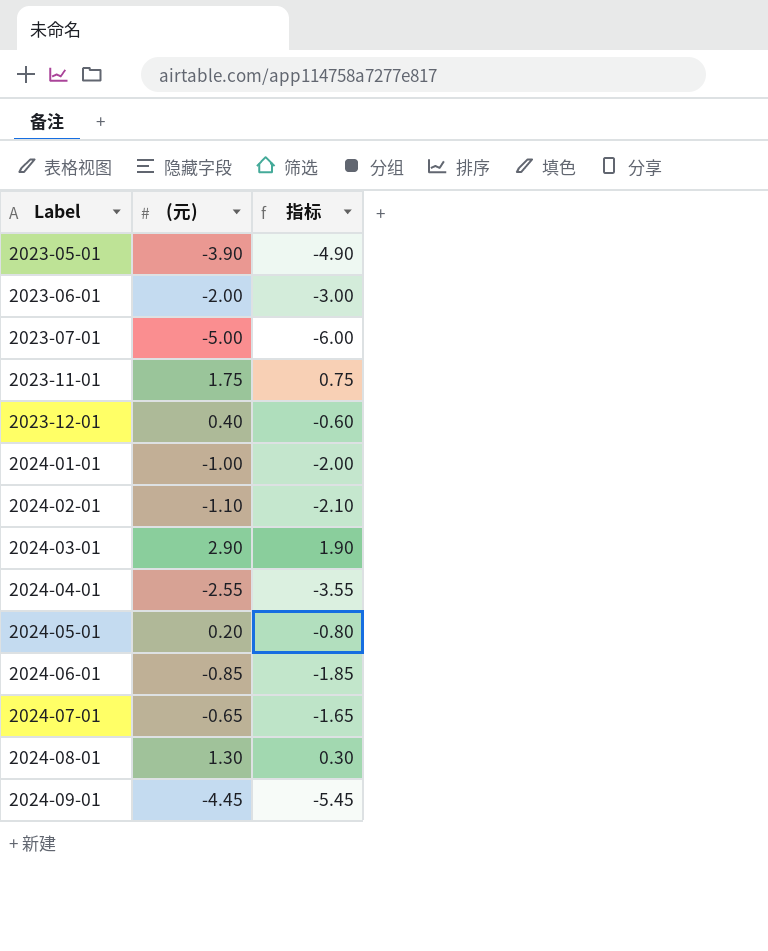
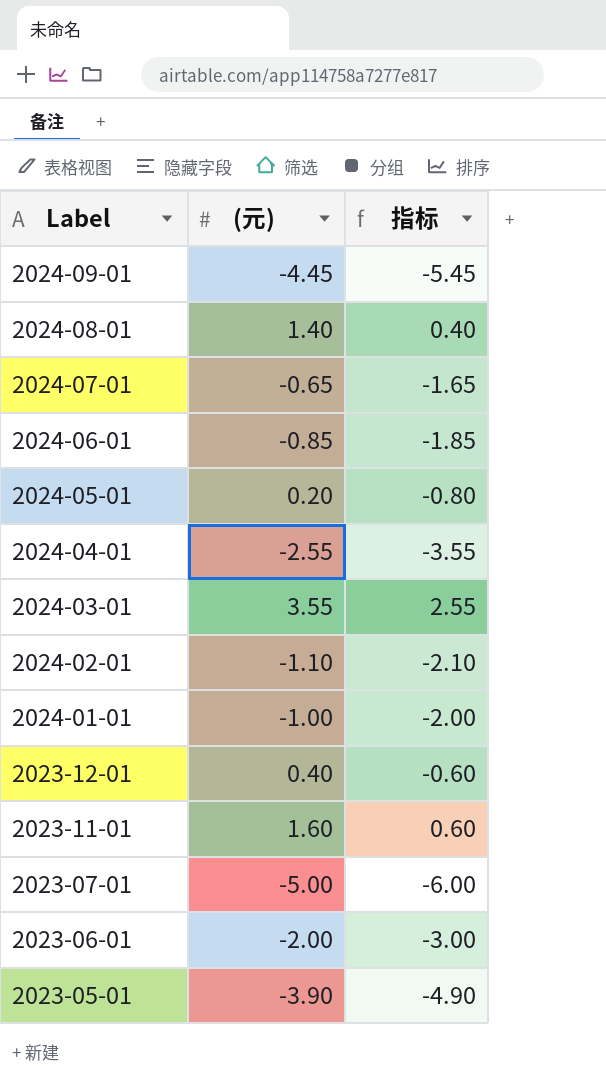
row order: Label ascending -> Label descending
2024-08-01 | (元): 1.30 -> 1.40
2024-08-01 | 指标: 0.30 -> 0.40
2024-03-01 | (元): 2.90 -> 3.55
2024-03-01 | 指标: 1.90 -> 2.55
2023-11-01 | (元): 1.75 -> 1.60
2023-11-01 | 指标: 0.75 -> 0.60

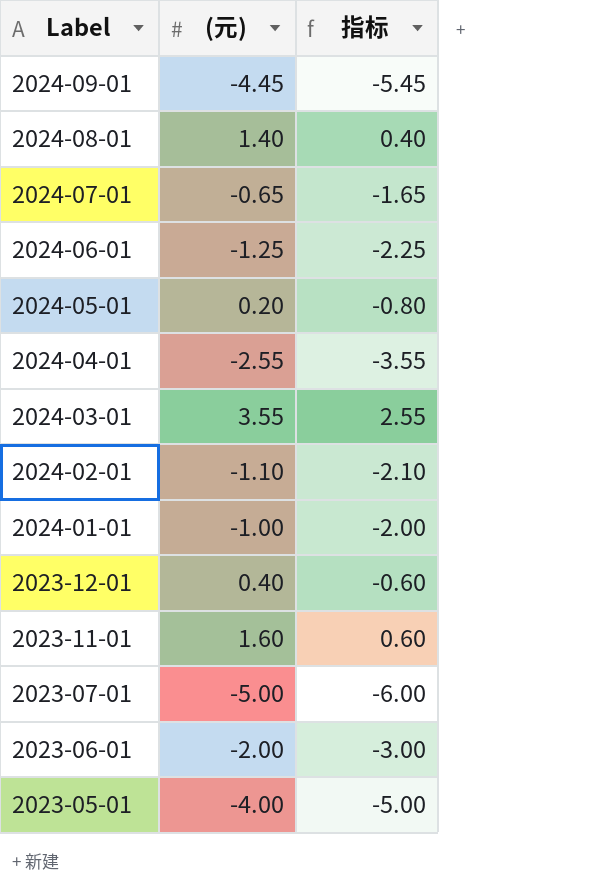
2024-06-01 | (元): -0.85 -> -1.25
2024-06-01 | 指标: -1.85 -> -2.25
2023-05-01 | (元): -3.90 -> -4.00
2023-05-01 | 指标: -4.90 -> -5.00

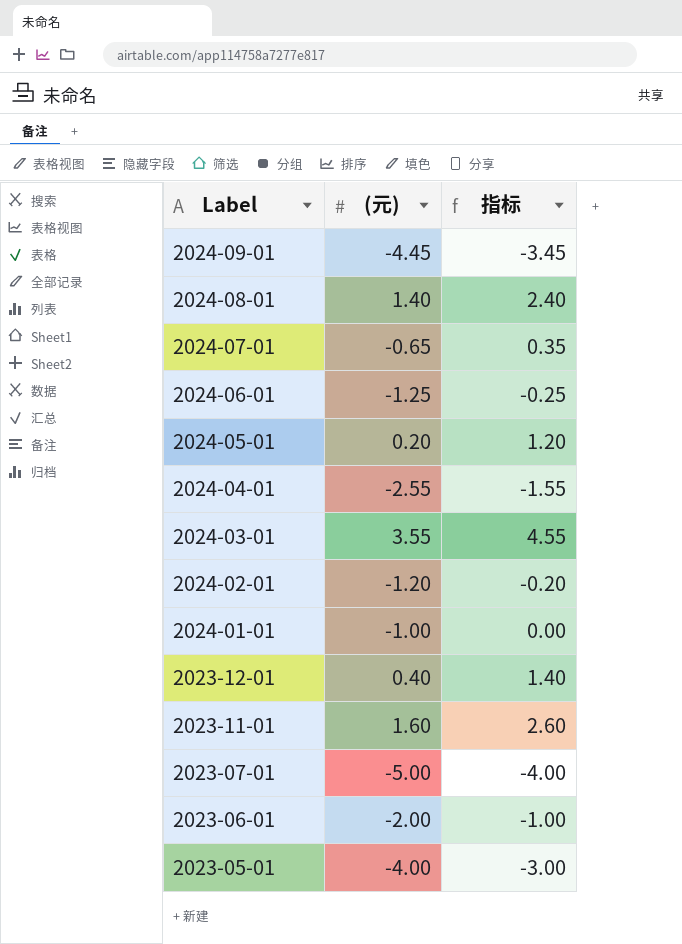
column 指标 | formula: [(元)] - 1 -> [(元)] + 1
2024-02-01 | (元): -1.10 -> -1.20

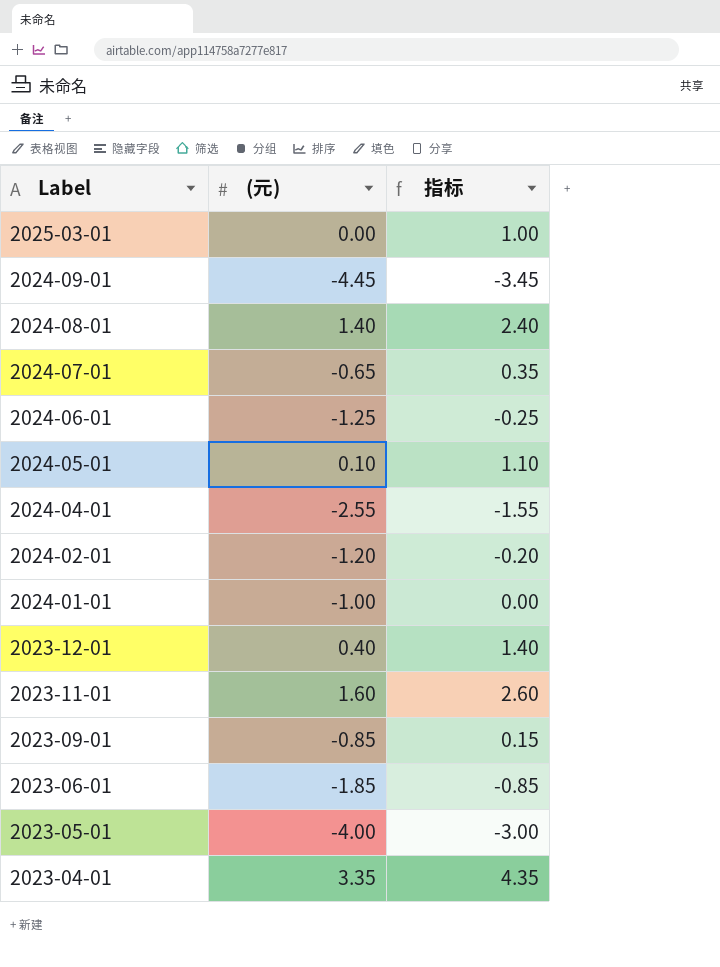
row 2024-03-01: 3.55 | 4.55 -> none
row 2023-07-01: -5.00 | -4.00 -> none
row 2025-03-01: none -> 0.00 | 1.00
2024-05-01 | (元): 0.20 -> 0.10
2024-05-01 | 指标: 1.20 -> 1.10
row 2023-09-01: none -> -0.85 | 0.15
2023-06-01 | (元): -2.00 -> -1.85
2023-06-01 | 指标: -1.00 -> -0.85
row 2023-04-01: none -> 3.35 | 4.35

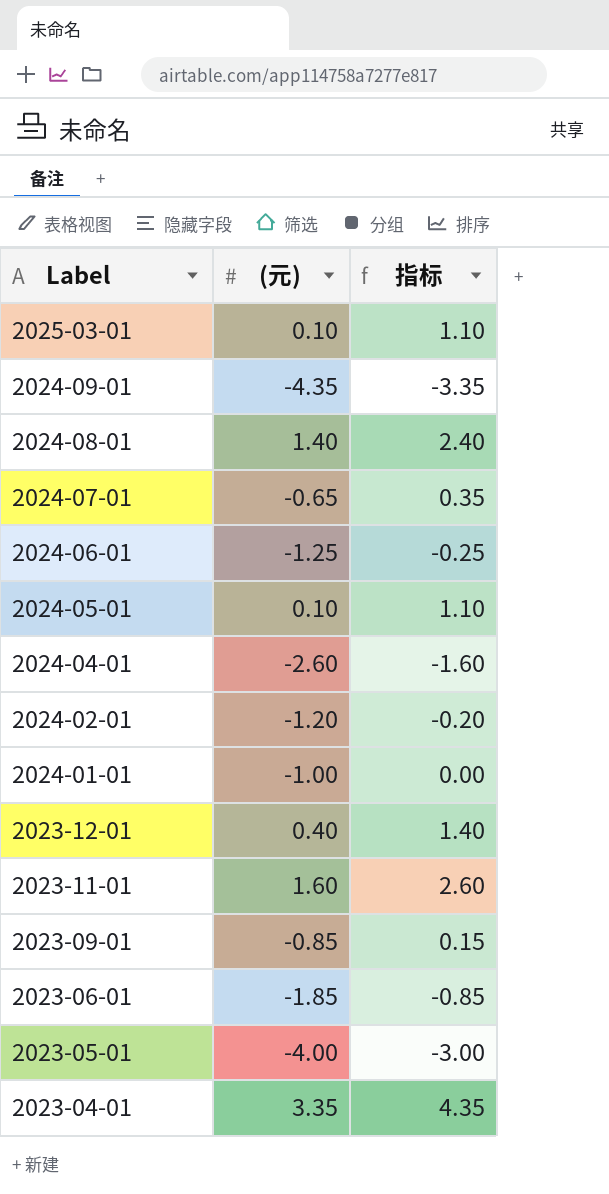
2025-03-01 | (元): 0.00 -> 0.10
2025-03-01 | 指标: 1.00 -> 1.10
2024-09-01 | (元): -4.45 -> -4.35
2024-09-01 | 指标: -3.45 -> -3.35
2024-04-01 | (元): -2.55 -> -2.60
2024-04-01 | 指标: -1.55 -> -1.60

